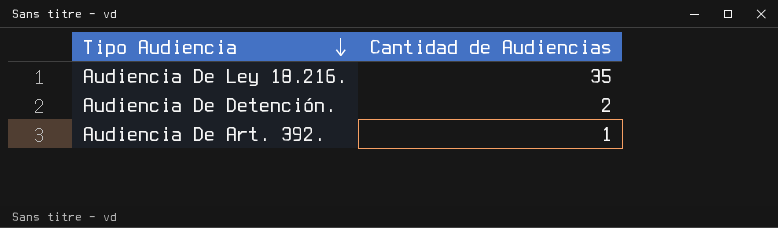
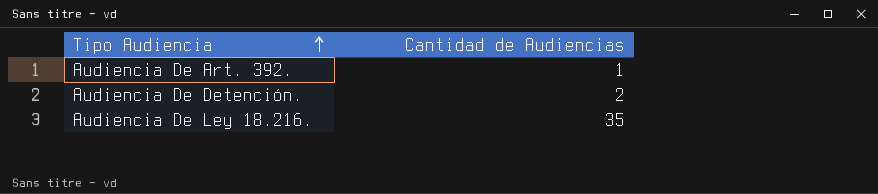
row order: Tipo Audiencia descending -> Tipo Audiencia ascending

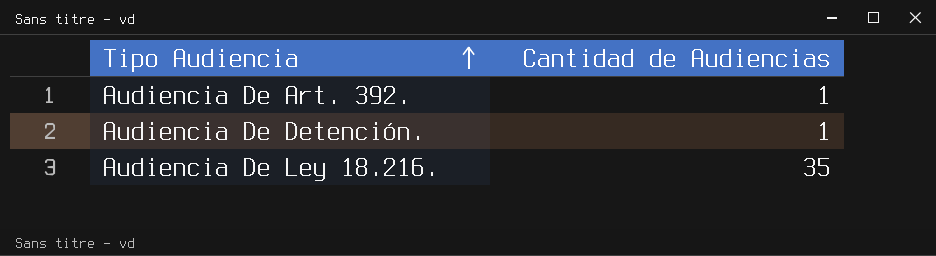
Audiencia De Detención. | Cantidad de Audiencias: 2 -> 1

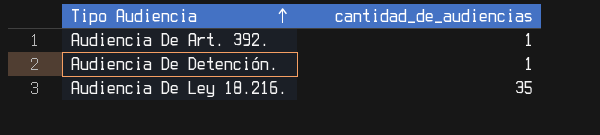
column name: Cantidad de Audiencias -> cantidad_de_audiencias

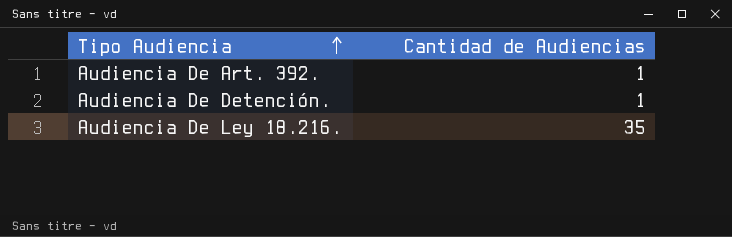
column name: cantidad_de_audiencias -> Cantidad de Audiencias

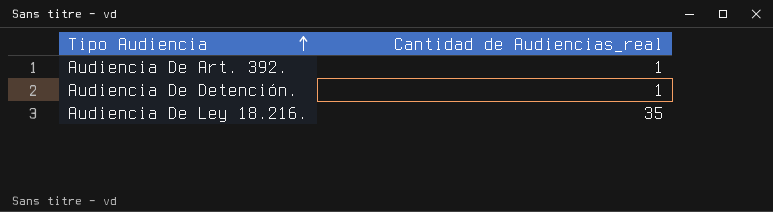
column name: Cantidad de Audiencias -> Cantidad de Audiencias_real

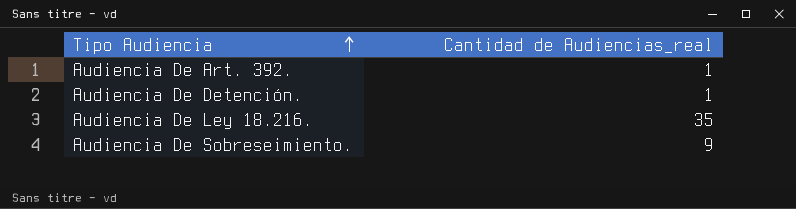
row Audiencia De Sobreseimiento.: none -> 9

